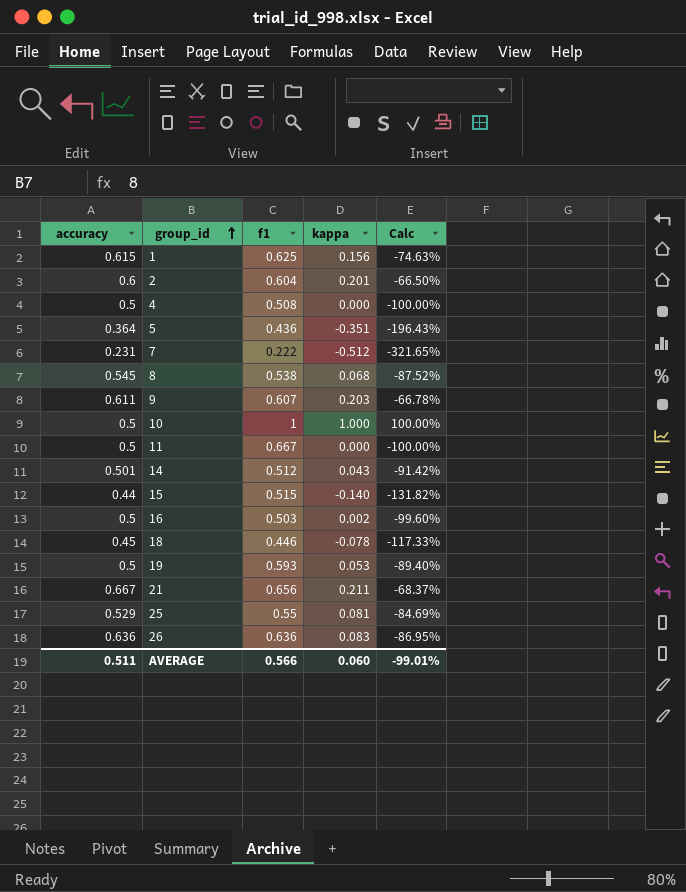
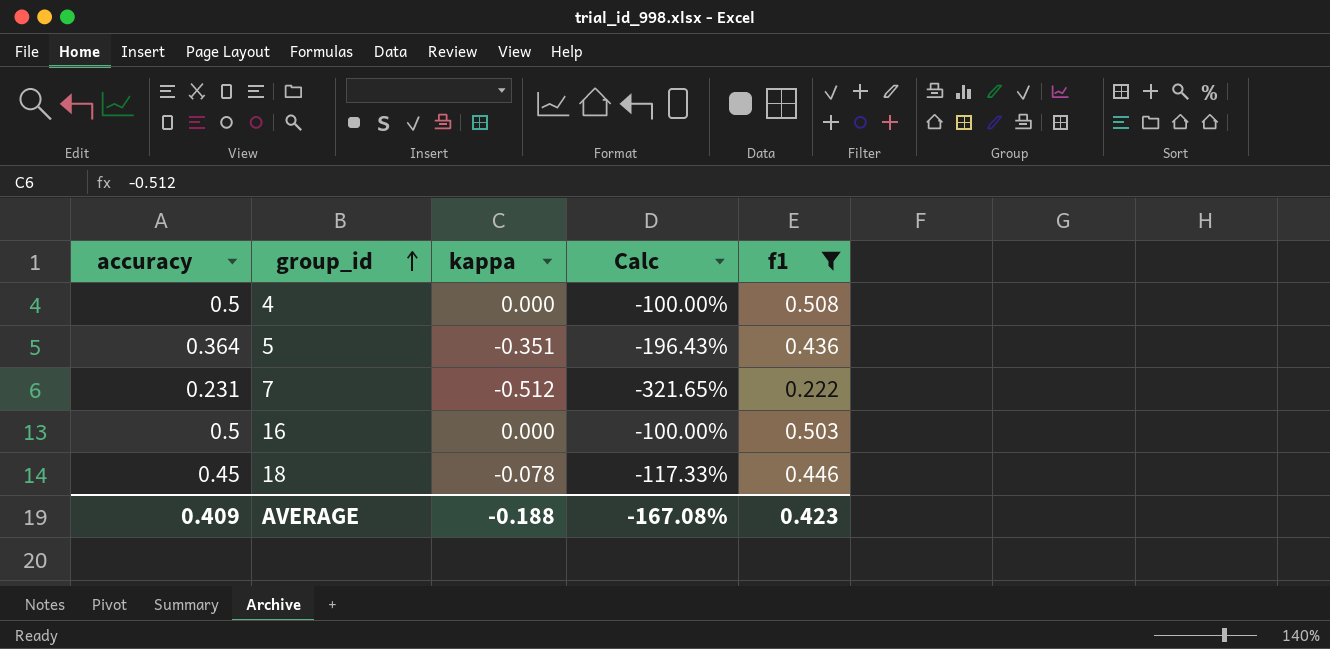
filter: none -> f1 <= 0.508
column f1 | position: 3 -> 5
16 | kappa: 0.002 -> 0.000
16 | Calc: -99.60% -> -100.00%
AVERAGE | accuracy: 0.511 -> 0.409
AVERAGE | kappa: 0.060 -> -0.188
AVERAGE | Calc: -99.01% -> -167.08%
AVERAGE | f1: 0.566 -> 0.423

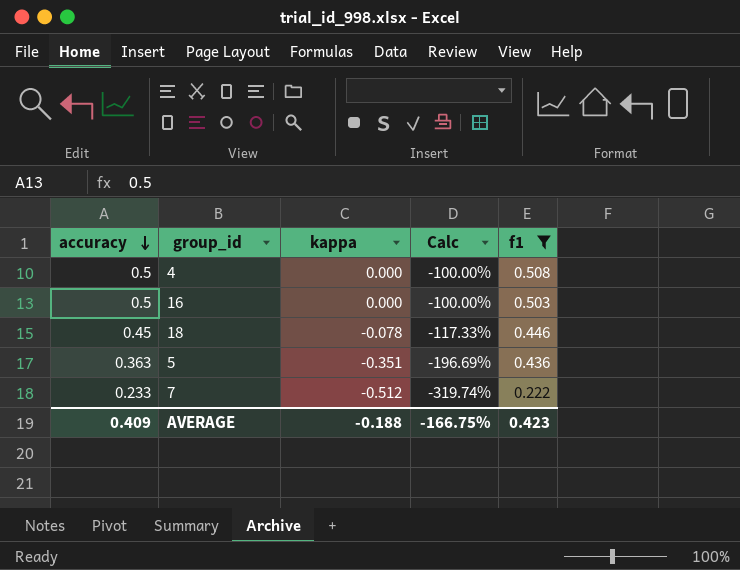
row order: group_id ascending -> accuracy descending
5 | accuracy: 0.364 -> 0.363
5 | Calc: -196.43% -> -196.69%
7 | accuracy: 0.231 -> 0.233
7 | Calc: -321.65% -> -319.74%
AVERAGE | Calc: -167.08% -> -166.75%

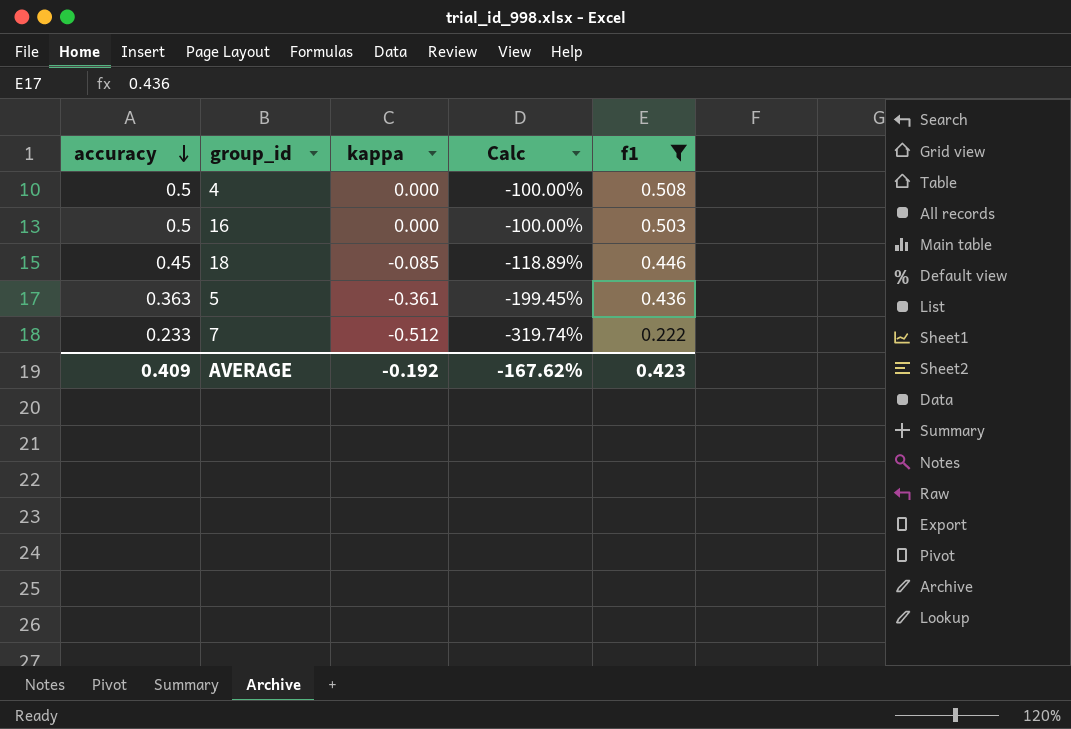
18 | kappa: -0.078 -> -0.085
18 | Calc: -117.33% -> -118.89%
5 | kappa: -0.351 -> -0.361
5 | Calc: -196.69% -> -199.45%
AVERAGE | kappa: -0.188 -> -0.192
AVERAGE | Calc: -166.75% -> -167.62%

